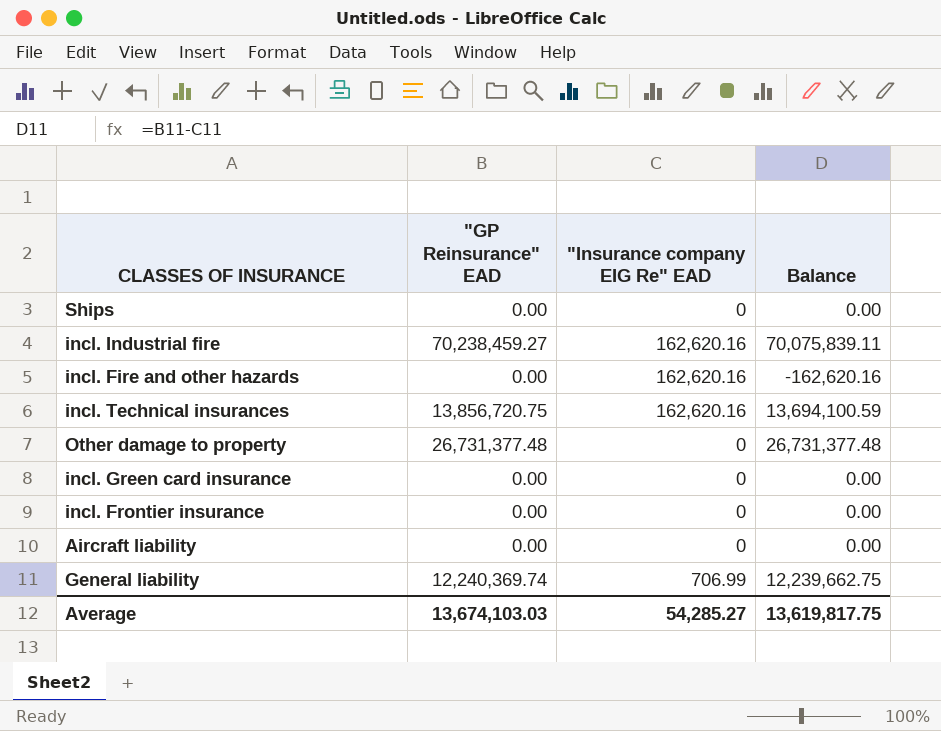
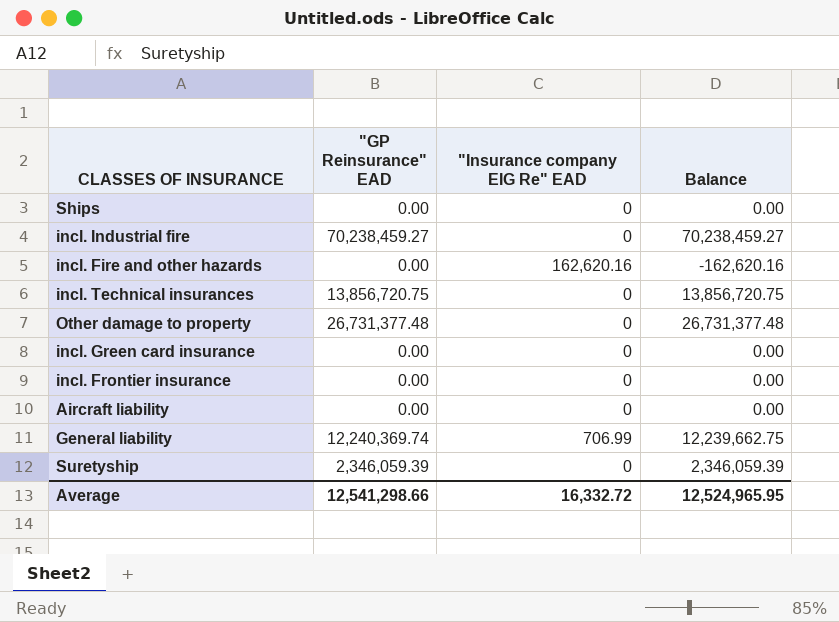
incl. Industrial fire | "Insurance company EIG Re" EAD: 162,620.16 -> 0
incl. Industrial fire | Balance: 70,075,839.11 -> 70,238,459.27
incl. Technical insurances | "Insurance company EIG Re" EAD: 162,620.16 -> 0
incl. Technical insurances | Balance: 13,694,100.59 -> 13,856,720.75
row Suretyship: none -> 2,346,059.39 | 0 | 2,346,059.39
Average | "GP Reinsurance" EAD: 13,674,103.03 -> 12,541,298.66
Average | "Insurance company EIG Re" EAD: 54,285.27 -> 16,332.72
Average | Balance: 13,619,817.75 -> 12,524,965.95

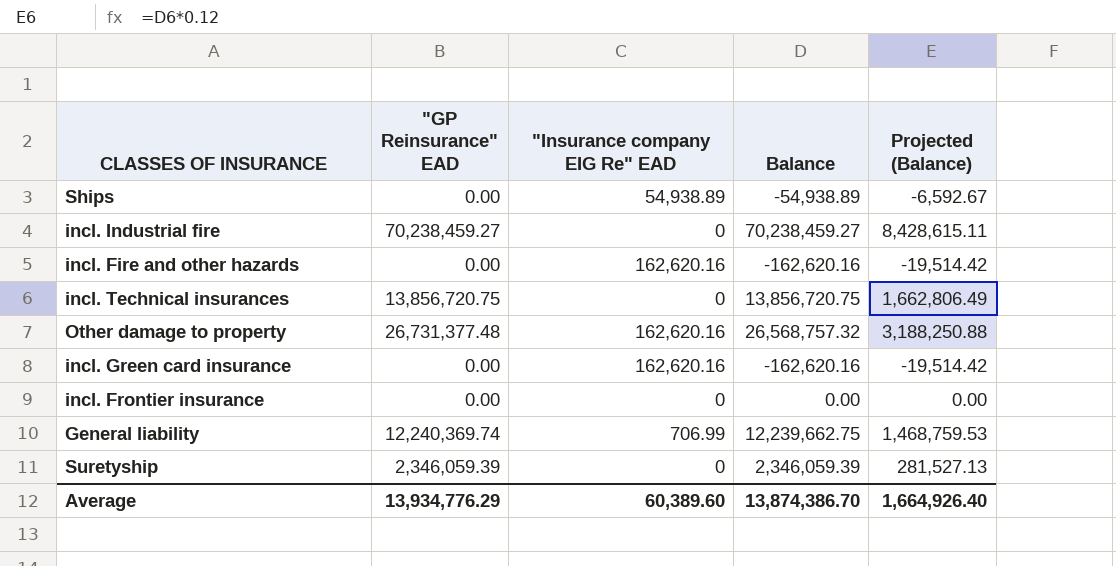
column Projected (Balance) | formula: none -> [Balance] * 0.12
row Aircraft liability: 0.00 | 0 | 0.00 -> none
Ships | "Insurance company EIG Re" EAD: 0 -> 54,938.89
Ships | Balance: 0.00 -> -54,938.89
Other damage to property | "Insurance company EIG Re" EAD: 0 -> 162,620.16
Other damage to property | Balance: 26,731,377.48 -> 26,568,757.32
incl. Green card insurance | "Insurance company EIG Re" EAD: 0 -> 162,620.16
incl. Green card insurance | Balance: 0.00 -> -162,620.16
Average | "GP Reinsurance" EAD: 12,541,298.66 -> 13,934,776.29
Average | "Insurance company EIG Re" EAD: 16,332.72 -> 60,389.60
Average | Balance: 12,524,965.95 -> 13,874,386.70

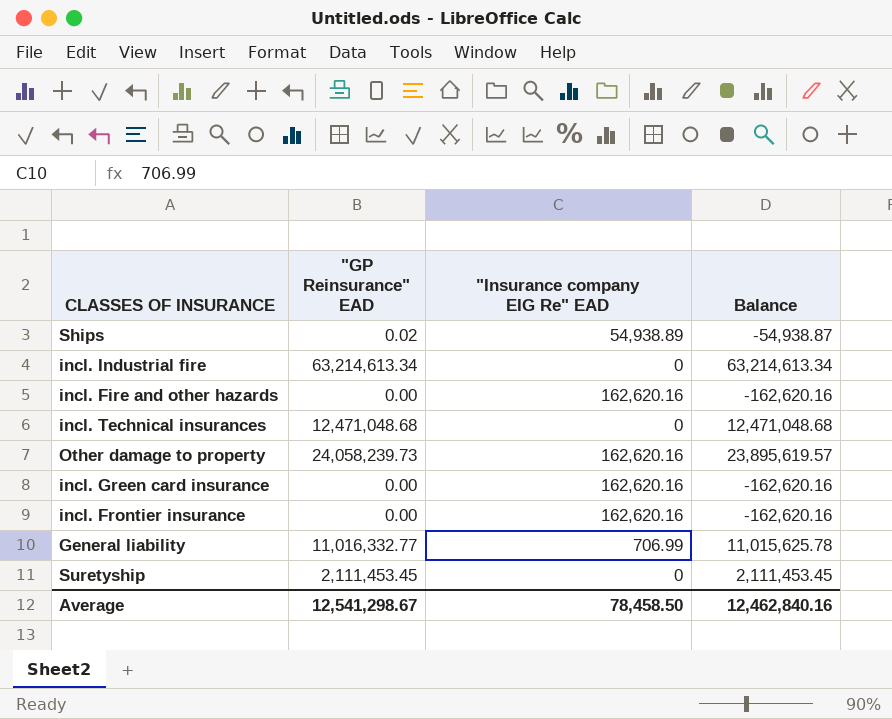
column Projected (Balance) | formula: [Balance] * 0.12 -> none
Ships | "GP Reinsurance" EAD: 0.00 -> 0.02
Ships | Balance: -54,938.89 -> -54,938.87
incl. Industrial fire | "GP Reinsurance" EAD: 70,238,459.27 -> 63,214,613.34
incl. Industrial fire | Balance: 70,238,459.27 -> 63,214,613.34
incl. Technical insurances | "GP Reinsurance" EAD: 13,856,720.75 -> 12,471,048.68
incl. Technical insurances | Balance: 13,856,720.75 -> 12,471,048.68
Other damage to property | "GP Reinsurance" EAD: 26,731,377.48 -> 24,058,239.73
Other damage to property | Balance: 26,568,757.32 -> 23,895,619.57
incl. Frontier insurance | "Insurance company EIG Re" EAD: 0 -> 162,620.16
incl. Frontier insurance | Balance: 0.00 -> -162,620.16
General liability | "GP Reinsurance" EAD: 12,240,369.74 -> 11,016,332.77
General liability | Balance: 12,239,662.75 -> 11,015,625.78
Suretyship | "GP Reinsurance" EAD: 2,346,059.39 -> 2,111,453.45
Suretyship | Balance: 2,346,059.39 -> 2,111,453.45
Average | "GP Reinsurance" EAD: 13,934,776.29 -> 12,541,298.67
Average | "Insurance company EIG Re" EAD: 60,389.60 -> 78,458.50
Average | Balance: 13,874,386.70 -> 12,462,840.16

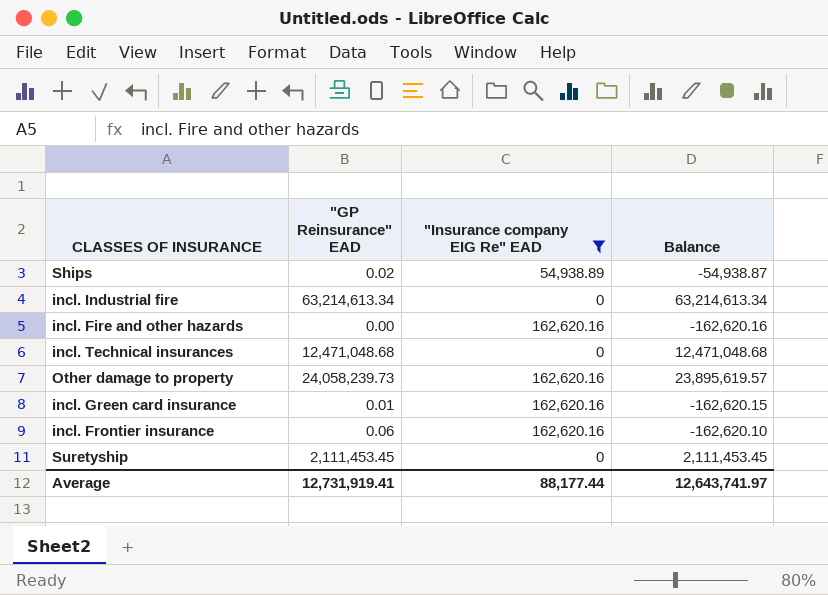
filter: none -> "Insurance company EIG Re" EAD != 706.99
incl. Green card insurance | "GP Reinsurance" EAD: 0.00 -> 0.01
incl. Green card insurance | Balance: -162,620.16 -> -162,620.15
incl. Frontier insurance | "GP Reinsurance" EAD: 0.00 -> 0.06
incl. Frontier insurance | Balance: -162,620.16 -> -162,620.10
Average | "GP Reinsurance" EAD: 12,541,298.67 -> 12,731,919.41
Average | "Insurance company EIG Re" EAD: 78,458.50 -> 88,177.44
Average | Balance: 12,462,840.16 -> 12,643,741.97

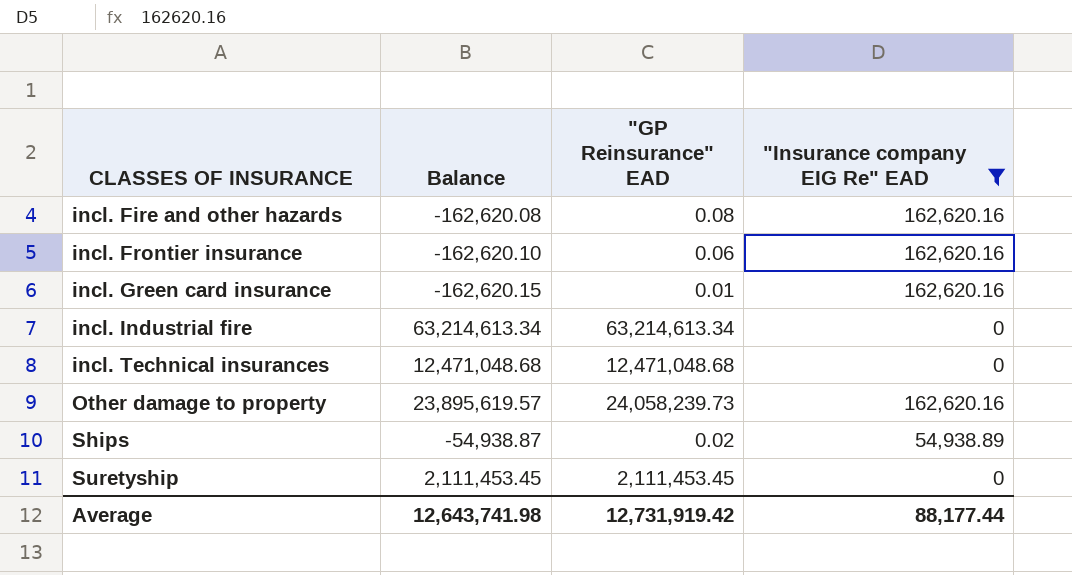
row order: none -> CLASSES OF INSURANCE ascending
column Balance | position: 4 -> 2
incl. Fire and other hazards | Balance: -162,620.16 -> -162,620.08
incl. Fire and other hazards | "GP Reinsurance" EAD: 0.00 -> 0.08
Average | Balance: 12,643,741.97 -> 12,643,741.98
Average | "GP Reinsurance" EAD: 12,731,919.41 -> 12,731,919.42

